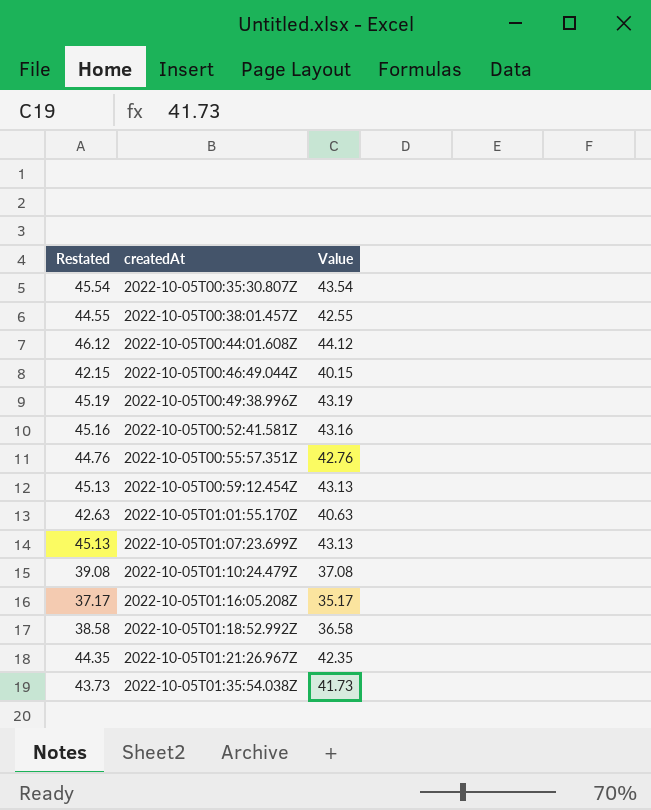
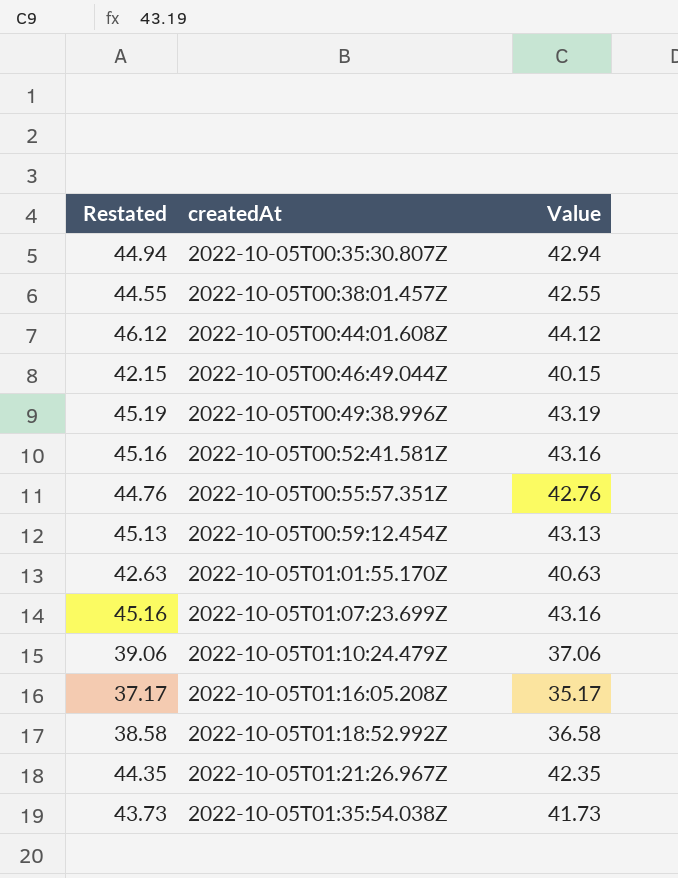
2022-10-05T00:35:30.807Z | Restated: 45.54 -> 44.94
2022-10-05T00:35:30.807Z | Value: 43.54 -> 42.94
2022-10-05T01:07:23.699Z | Restated: 45.13 -> 45.16
2022-10-05T01:07:23.699Z | Value: 43.13 -> 43.16
2022-10-05T01:10:24.479Z | Restated: 39.08 -> 39.06
2022-10-05T01:10:24.479Z | Value: 37.08 -> 37.06

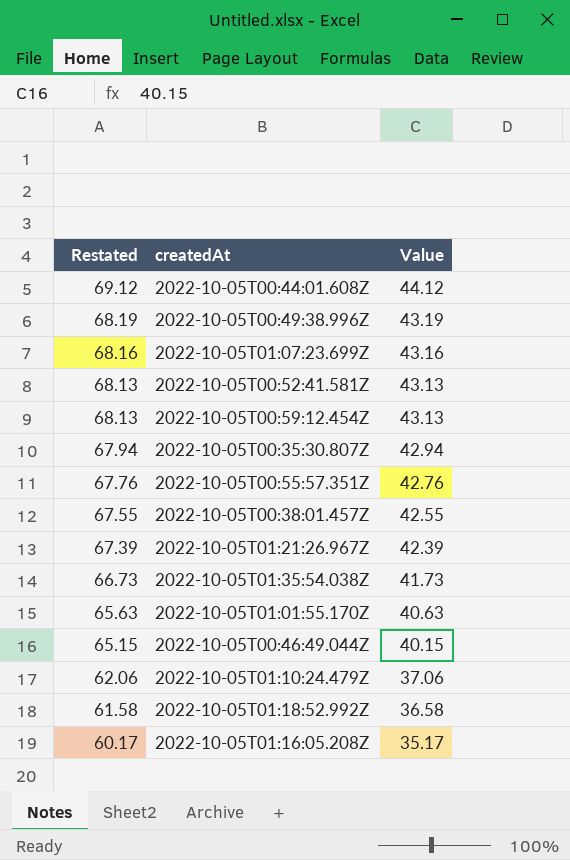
row order: createdAt ascending -> Restated descending
column Restated | formula: [Value] + 2 -> [Value] + 25
2022-10-05T00:52:41.581Z | Value: 43.16 -> 43.13
2022-10-05T01:21:26.967Z | Value: 42.35 -> 42.39

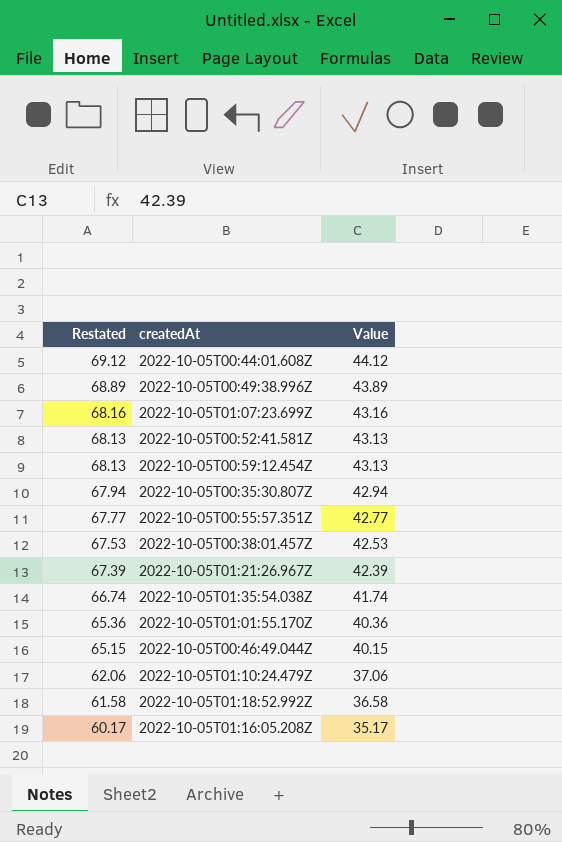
2022-10-05T00:49:38.996Z | Restated: 68.19 -> 68.89
2022-10-05T00:49:38.996Z | Value: 43.19 -> 43.89
2022-10-05T00:55:57.351Z | Restated: 67.76 -> 67.77
2022-10-05T00:55:57.351Z | Value: 42.76 -> 42.77
2022-10-05T00:38:01.457Z | Restated: 67.55 -> 67.53
2022-10-05T00:38:01.457Z | Value: 42.55 -> 42.53
2022-10-05T01:35:54.038Z | Restated: 66.73 -> 66.74
2022-10-05T01:35:54.038Z | Value: 41.73 -> 41.74
2022-10-05T01:01:55.170Z | Restated: 65.63 -> 65.36
2022-10-05T01:01:55.170Z | Value: 40.63 -> 40.36

